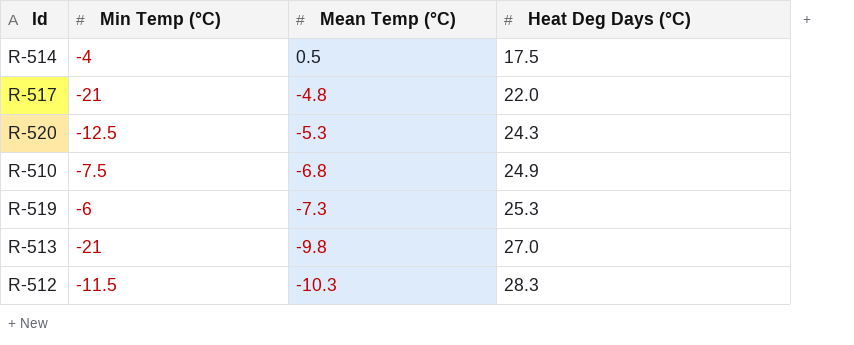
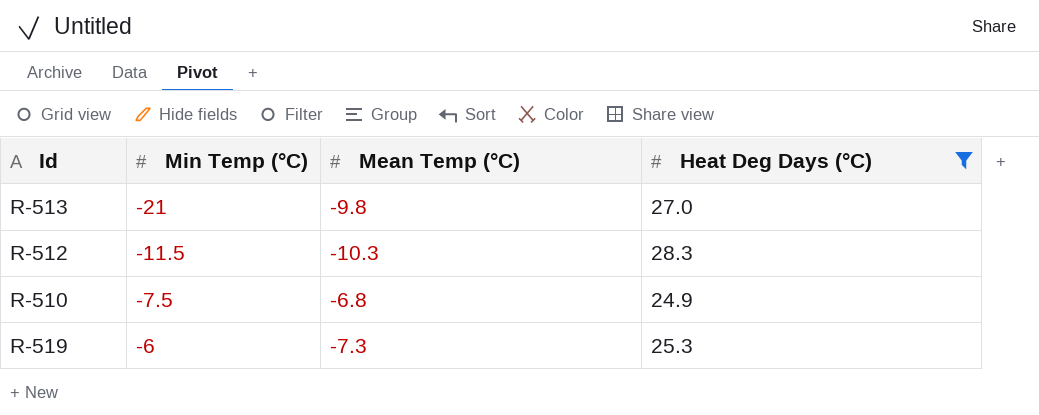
filter: none -> Heat Deg Days (°C) >= 24.9
row order: Mean Temp (°C) descending -> Min Temp (°C) ascending

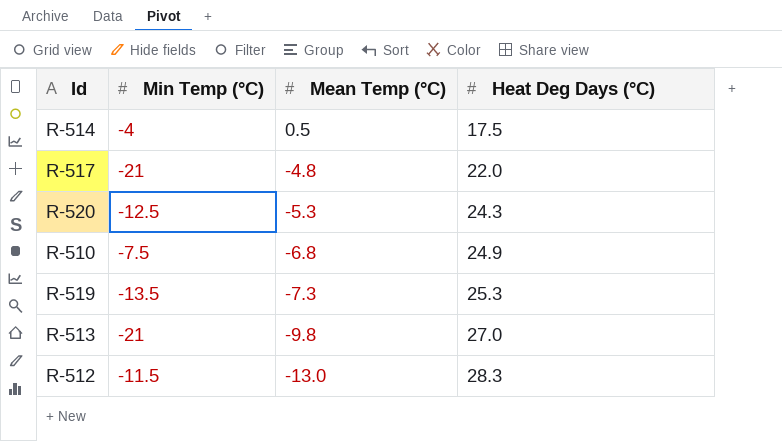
filter: Heat Deg Days (°C) >= 24.9 -> none
row order: Min Temp (°C) ascending -> Mean Temp (°C) descending
R-519 | Min Temp (°C): -6 -> -13.5
R-512 | Mean Temp (°C): -10.3 -> -13.0

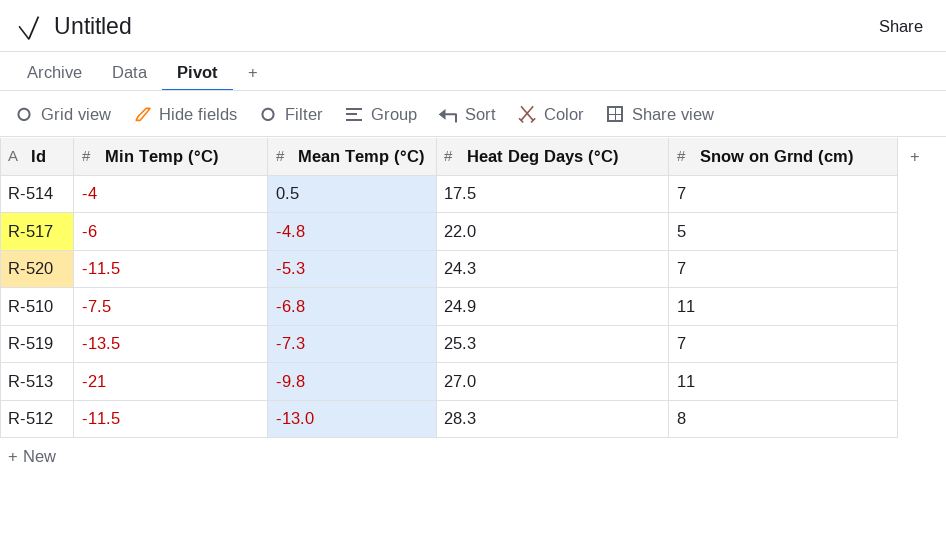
column Snow on Grnd (cm) | position: none -> 5
R-517 | Min Temp (°C): -21 -> -6
R-520 | Min Temp (°C): -12.5 -> -11.5

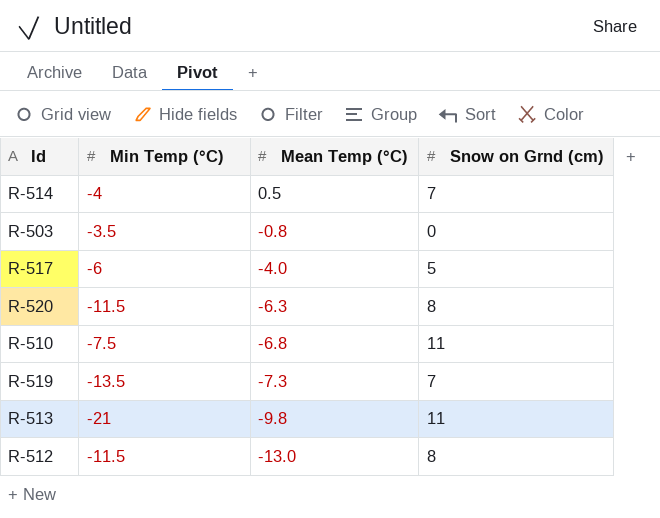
column Heat Deg Days (°C) | position: 4 -> none
row R-503: none -> -3.5 | -0.8 | 0
R-517 | Mean Temp (°C): -4.8 -> -4.0
R-520 | Mean Temp (°C): -5.3 -> -6.3
R-520 | Snow on Grnd (cm): 7 -> 8

